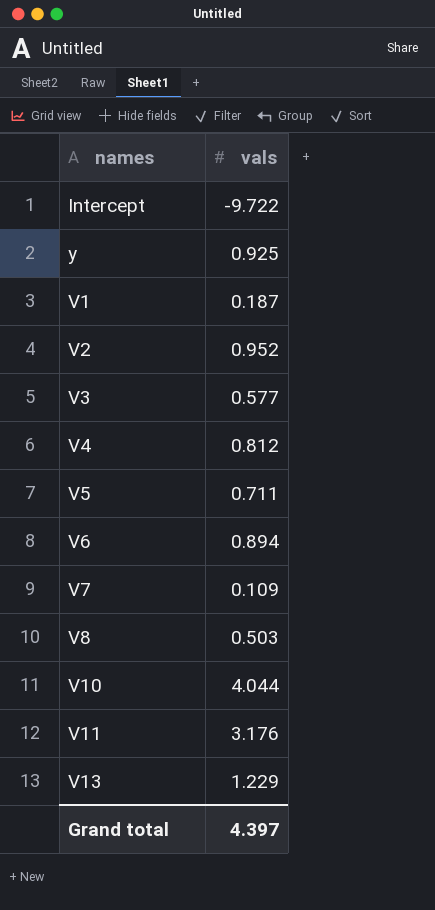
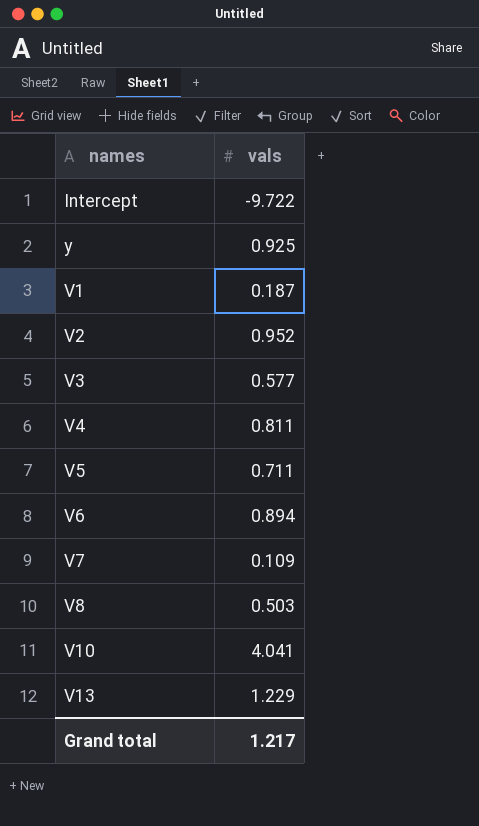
row V11: 3.176 -> none
V4 | vals: 0.812 -> 0.811
V10 | vals: 4.044 -> 4.041
Grand total | vals: 4.397 -> 1.217

